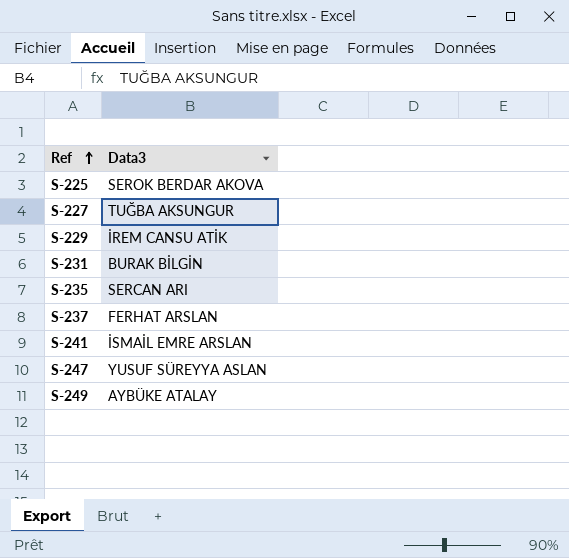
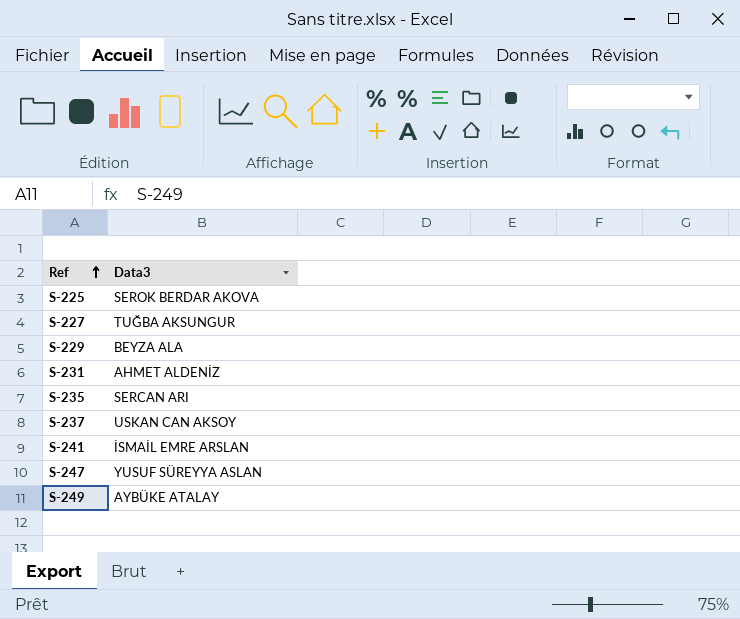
S-229 | Data3: İREM CANSU ATİK -> BEYZA ALA
S-231 | Data3: BURAK BİLGİN -> AHMET ALDENİZ
S-237 | Data3: FERHAT ARSLAN -> USKAN CAN AKSOY

